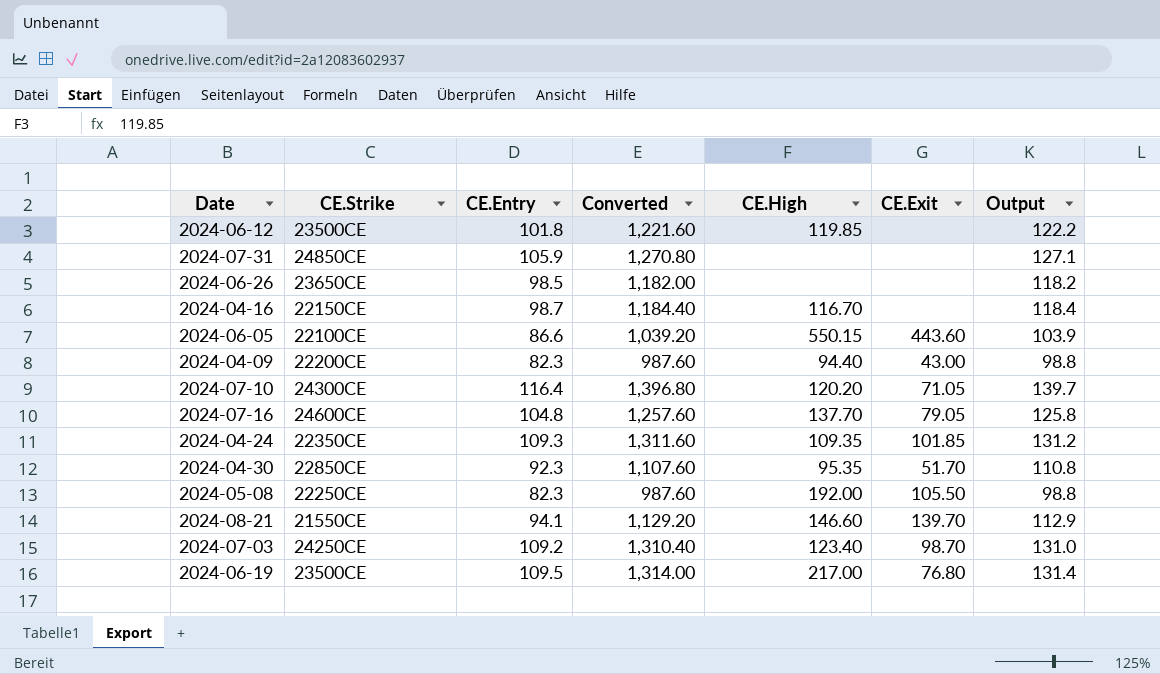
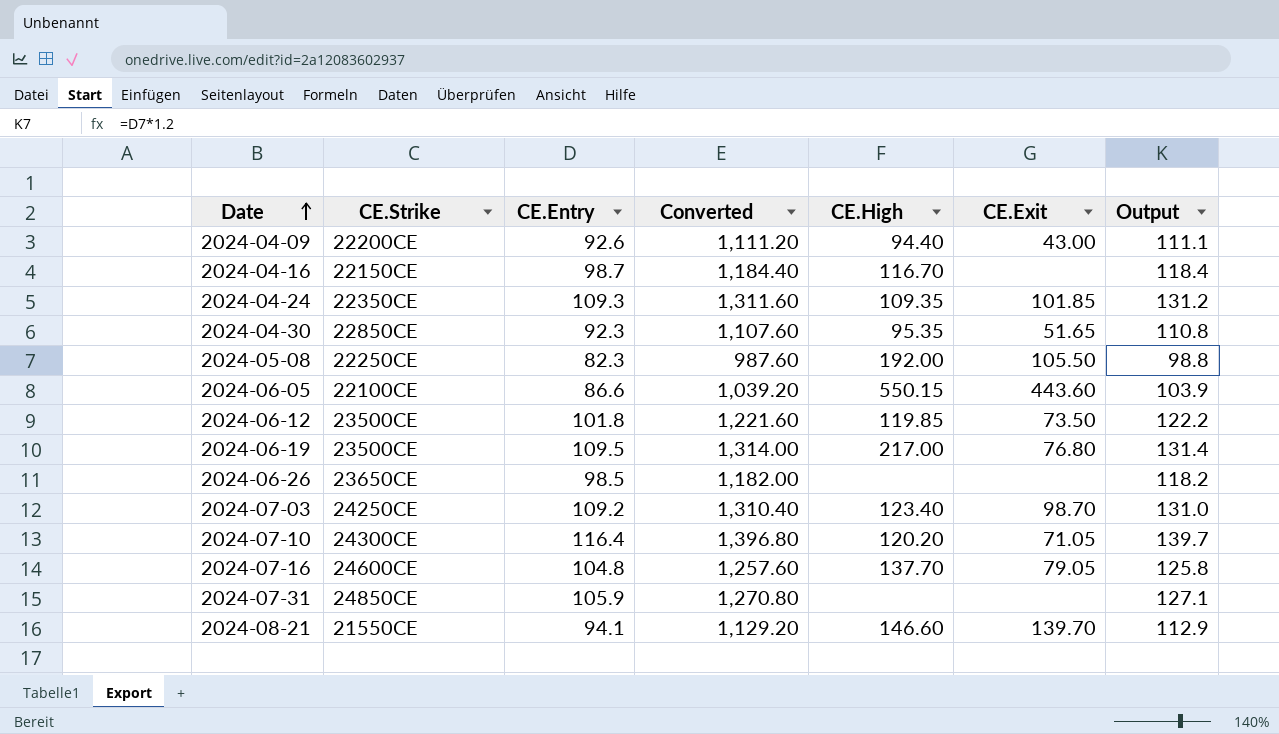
row order: none -> Date ascending
2024-04-09 | CE.Entry: 82.3 -> 92.6
2024-04-09 | Converted: 987.60 -> 1,111.20
2024-04-09 | Output: 98.8 -> 111.1
2024-04-30 | CE.Exit: 51.70 -> 51.65
2024-06-12 | CE.Exit: none -> 73.50

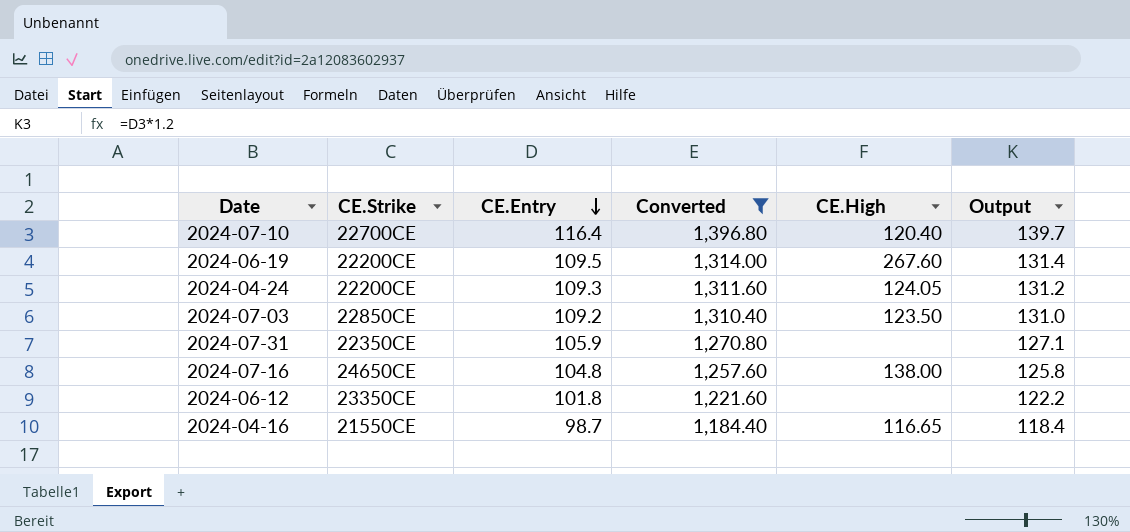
filter: none -> Converted >= 1,184.40
row order: Date ascending -> CE.Entry descending
column CE.Exit | position: 6 -> none
2024-07-10 | CE.Strike: 24300CE -> 22700CE
2024-07-10 | CE.High: 120.20 -> 120.40
2024-06-19 | CE.Strike: 23500CE -> 22200CE
2024-06-19 | CE.High: 217.00 -> 267.60
2024-04-24 | CE.Strike: 22350CE -> 22200CE
2024-04-24 | CE.High: 109.35 -> 124.05
2024-07-03 | CE.Strike: 24250CE -> 22850CE
2024-07-03 | CE.High: 123.40 -> 123.50
2024-07-31 | CE.Strike: 24850CE -> 22350CE
2024-07-16 | CE.Strike: 24600CE -> 24650CE
2024-07-16 | CE.High: 137.70 -> 138.00
2024-06-12 | CE.Strike: 23500CE -> 23350CE
2024-06-12 | CE.High: 119.85 -> none
2024-04-16 | CE.Strike: 22150CE -> 21550CE
2024-04-16 | CE.High: 116.70 -> 116.65

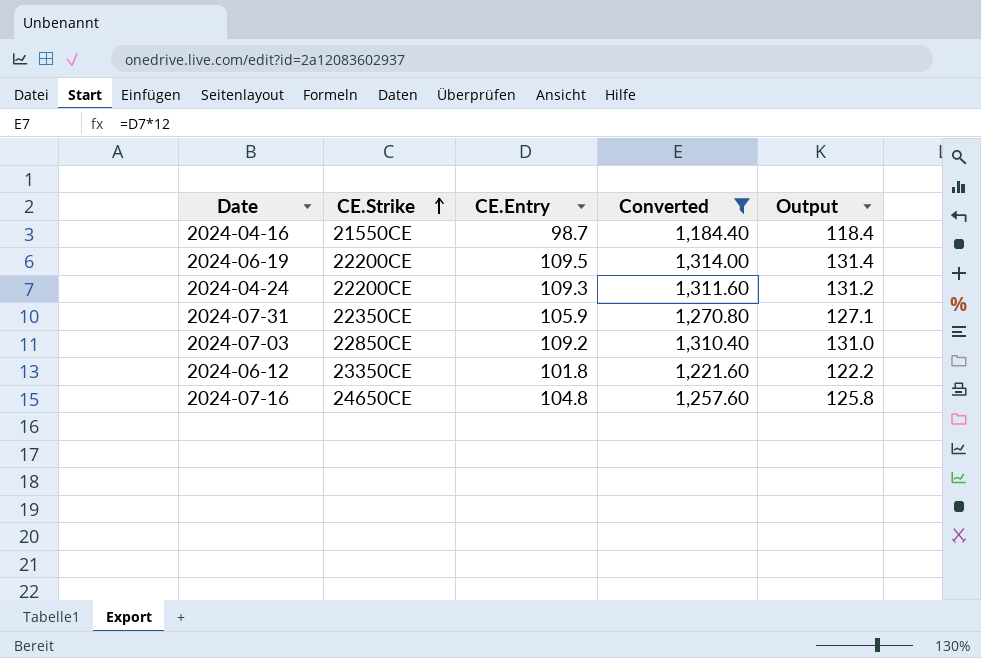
row order: CE.Entry descending -> CE.Strike ascending
column CE.High | position: 5 -> none
row 2024-07-10: 22700CE | 116.4 | 1,396.80 | 120.40 | 139.7 -> none

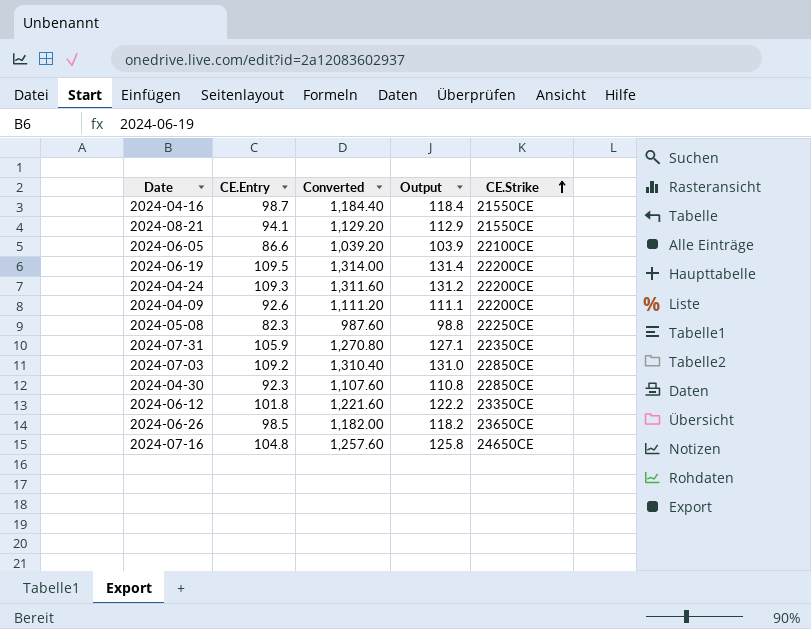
filter: Converted >= 1,184.40 -> none
column CE.Strike | position: 2 -> 5

